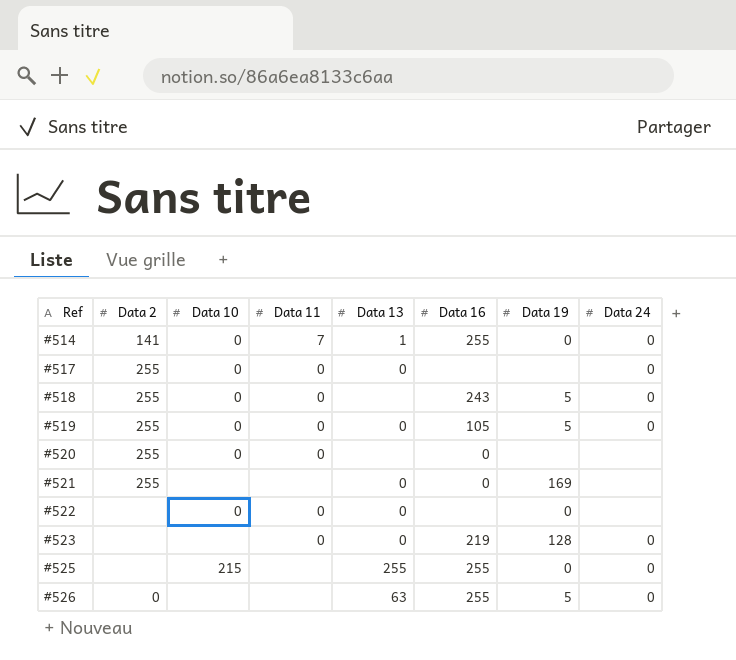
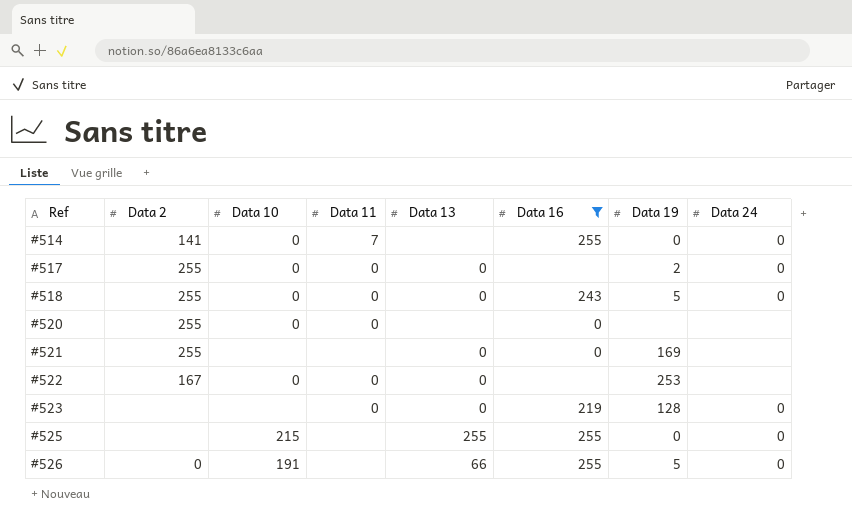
filter: none -> Data 16 != 105
#514 | Data 13: 1 -> none
#517 | Data 19: none -> 2
#518 | Data 13: none -> 0
#522 | Data 2: none -> 167
#522 | Data 19: 0 -> 253
#526 | Data 10: none -> 191
#526 | Data 13: 63 -> 66

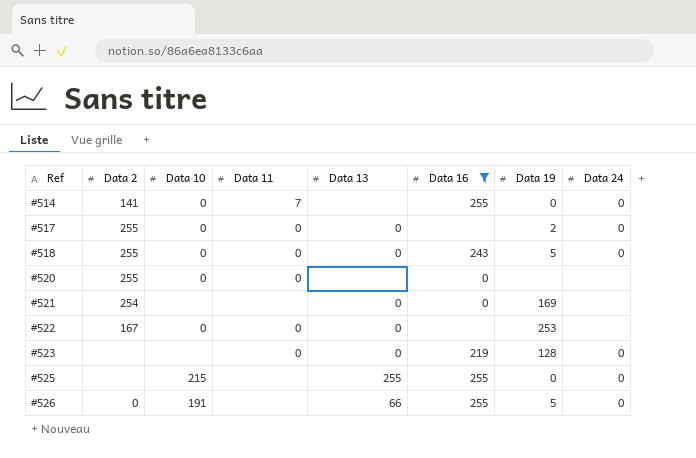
#521 | Data 2: 255 -> 254

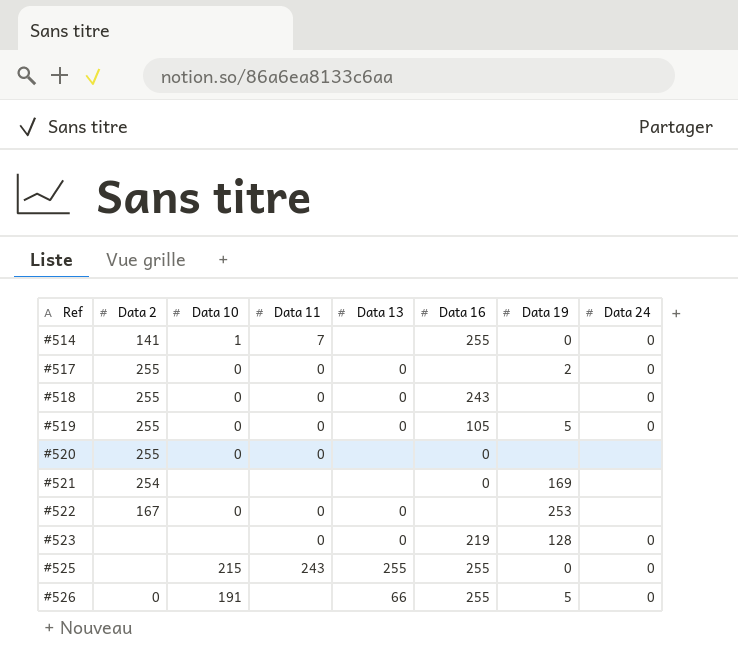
filter: Data 16 != 105 -> none
#514 | Data 10: 0 -> 1
#518 | Data 19: 5 -> none
#521 | Data 13: 0 -> none
#525 | Data 11: none -> 243

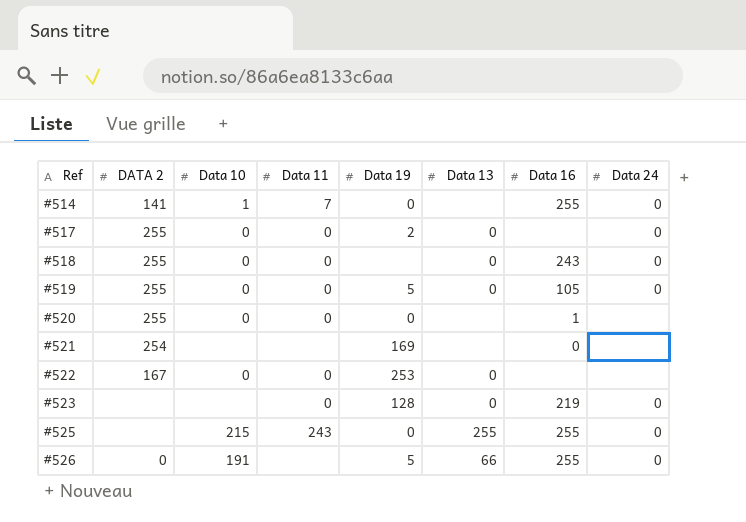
column name: Data 2 -> DATA 2
column Data 19 | position: 7 -> 5
#520 | Data 19: none -> 0
#520 | Data 16: 0 -> 1

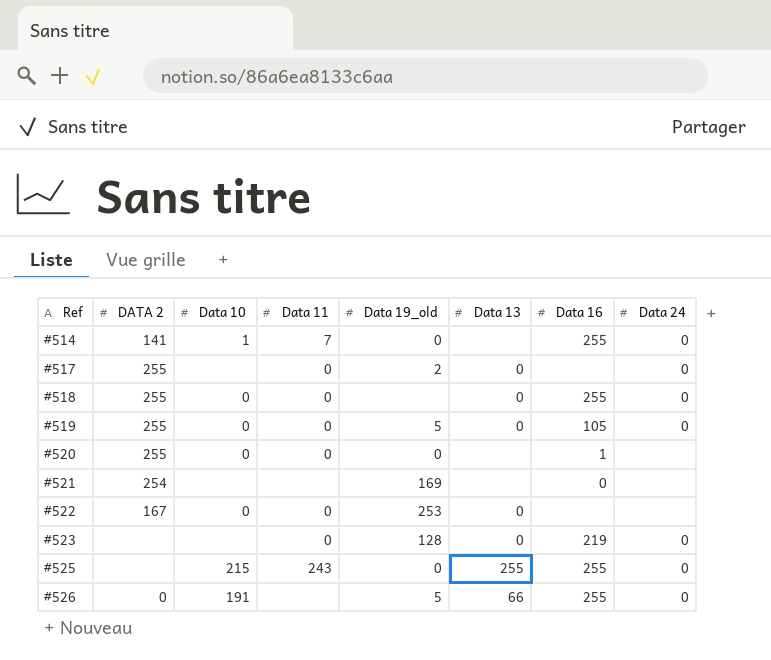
column name: Data 19 -> Data 19_old
#517 | Data 10: 0 -> none
#518 | Data 16: 243 -> 255

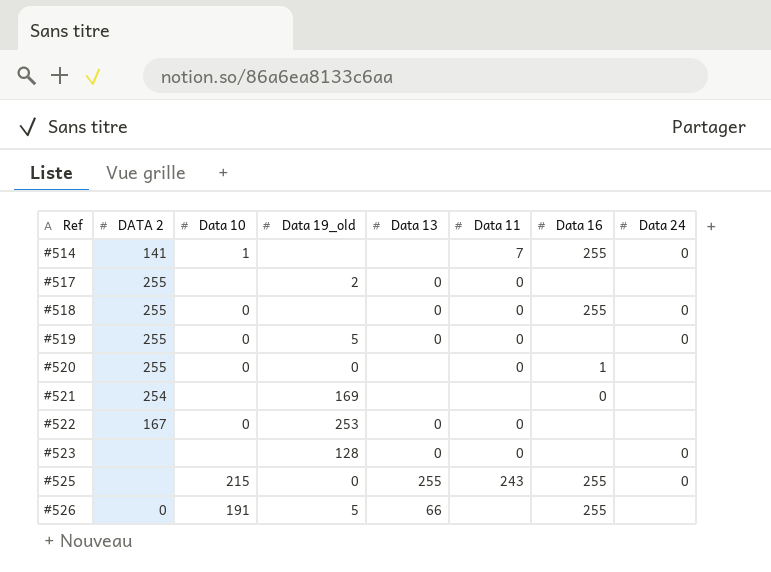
column Data 11 | position: 4 -> 6
#514 | Data 19_old: 0 -> none
#517 | Data 24: 0 -> none
#519 | Data 16: 105 -> none
#523 | Data 16: 219 -> none
#526 | Data 24: 0 -> none

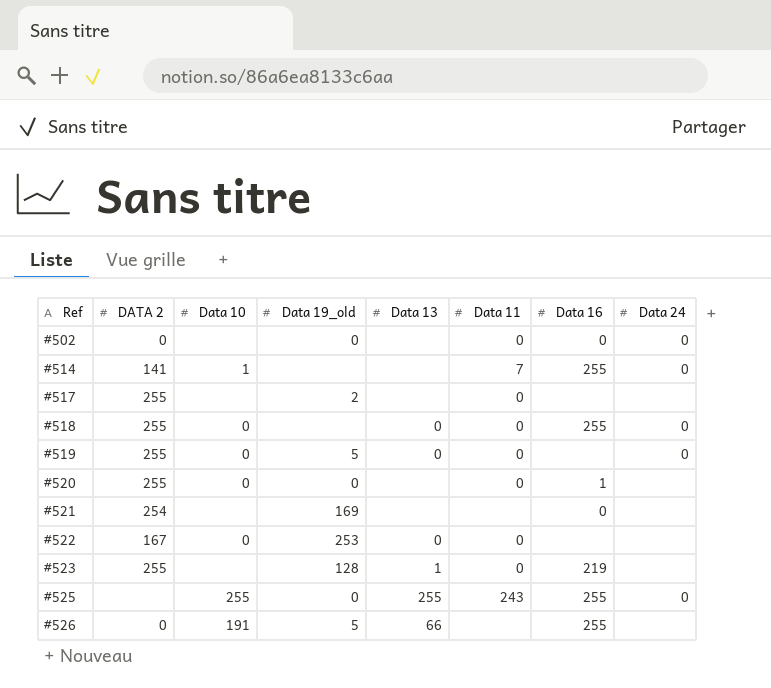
row #502: none -> 0 | none | 0 | none | 0 | 0 | 0
#517 | Data 13: 0 -> none
#523 | DATA 2: none -> 255
#523 | Data 13: 0 -> 1
#523 | Data 16: none -> 219
#523 | Data 24: 0 -> none
#525 | Data 10: 215 -> 255

